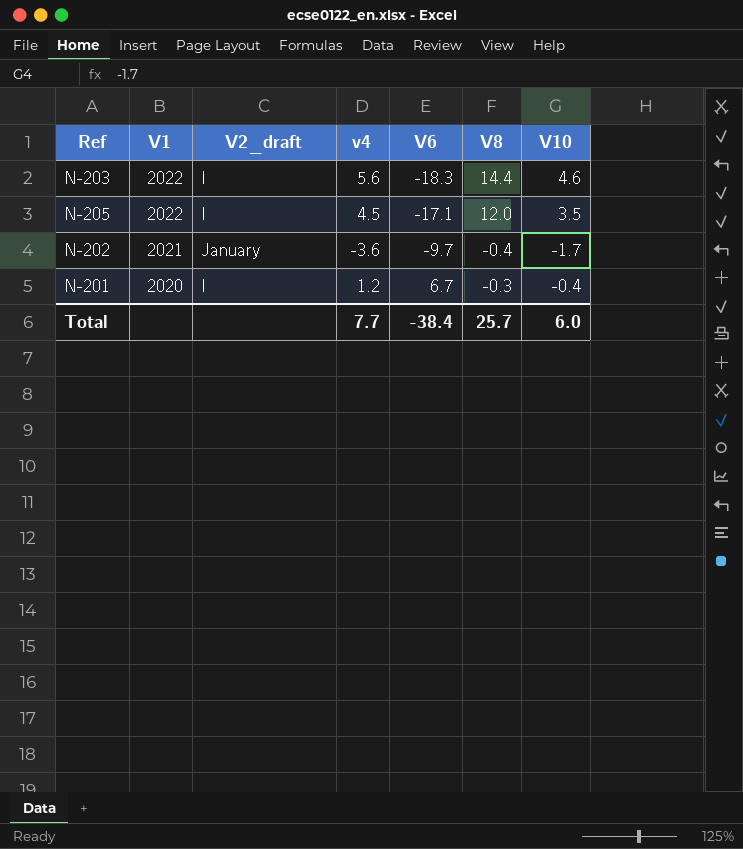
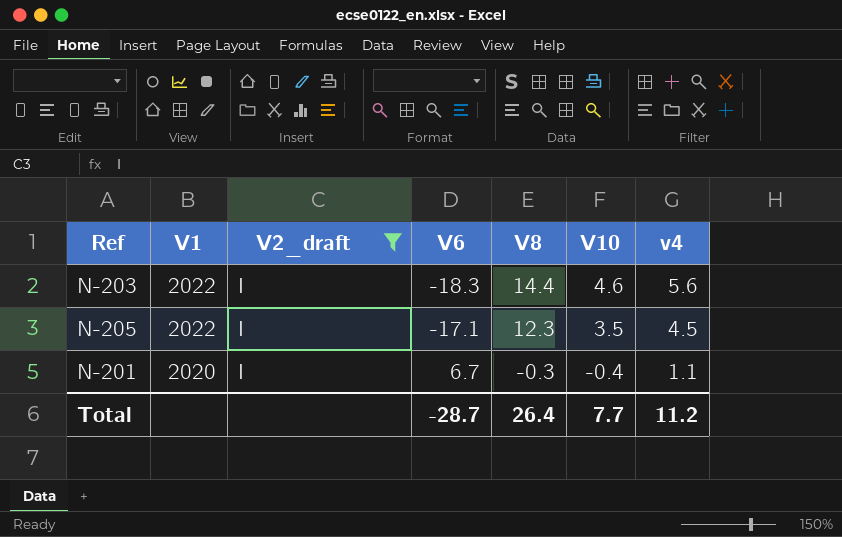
filter: none -> V2_draft = I
column v4 | position: 4 -> 7
N-205 | V8: 12.0 -> 12.3
N-201 | v4: 1.2 -> 1.1
Total | V6: -38.4 -> -28.7
Total | V8: 25.7 -> 26.4
Total | V10: 6.0 -> 7.7
Total | v4: 7.7 -> 11.2

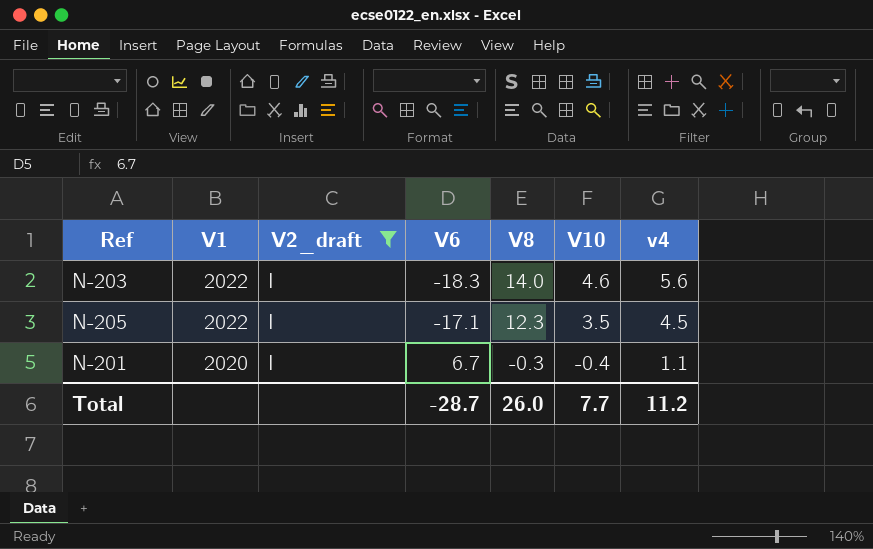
N-203 | V8: 14.4 -> 14.0
Total | V8: 26.4 -> 26.0

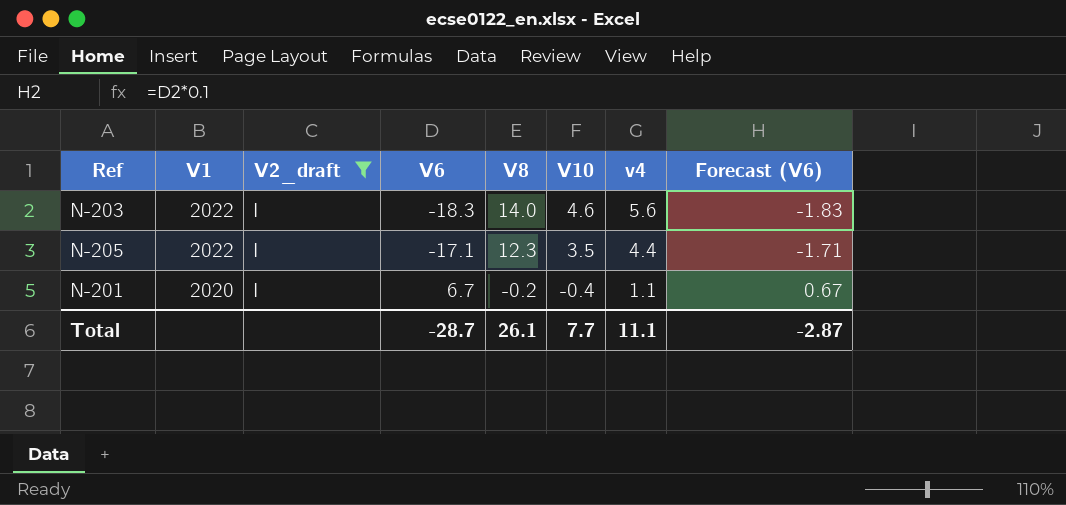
column Forecast (V6) | formula: none -> [V6] * 0.1
N-205 | v4: 4.5 -> 4.4
N-201 | V8: -0.3 -> -0.2
Total | V8: 26.0 -> 26.1
Total | v4: 11.2 -> 11.1

